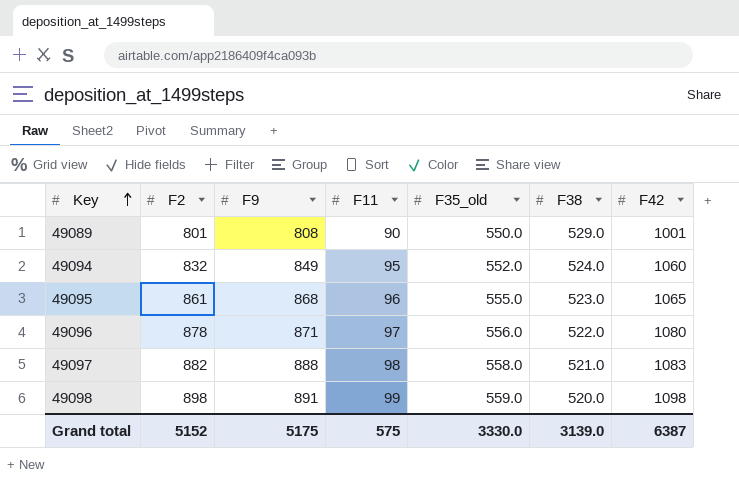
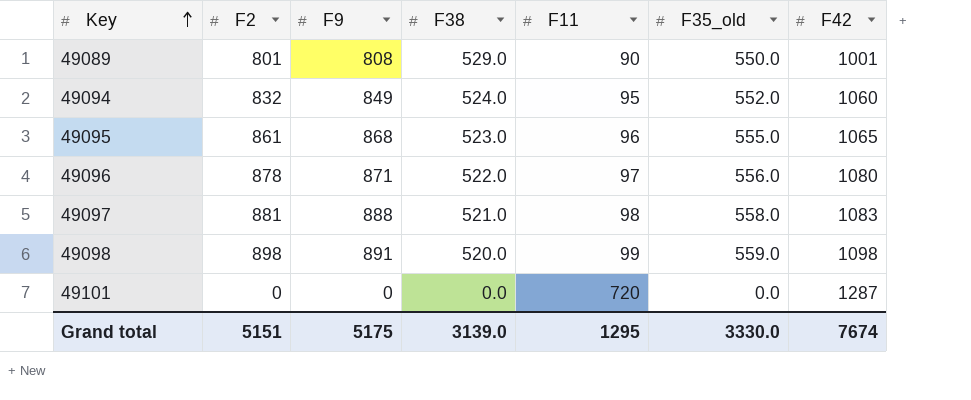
column F38 | position: 6 -> 4
49097 | F2: 882 -> 881
row 49101: none -> 0 | 0 | 0.0 | 720 | 0.0 | 1287
Grand total | F2: 5152 -> 5151
Grand total | F11: 575 -> 1295
Grand total | F42: 6387 -> 7674

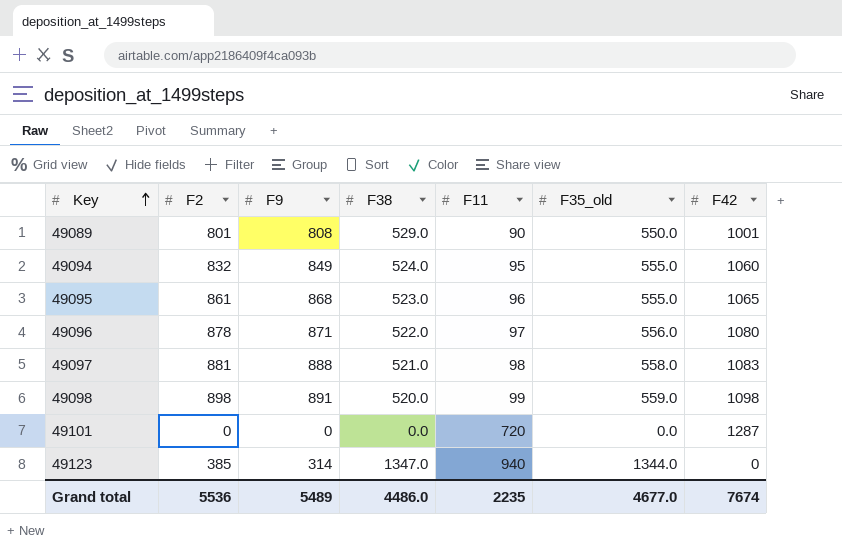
49094 | F35_old: 552.0 -> 555.0
row 49123: none -> 385 | 314 | 1347.0 | 940 | 1344.0 | 0
Grand total | F2: 5151 -> 5536
Grand total | F9: 5175 -> 5489
Grand total | F38: 3139.0 -> 4486.0
Grand total | F11: 1295 -> 2235
Grand total | F35_old: 3330.0 -> 4677.0

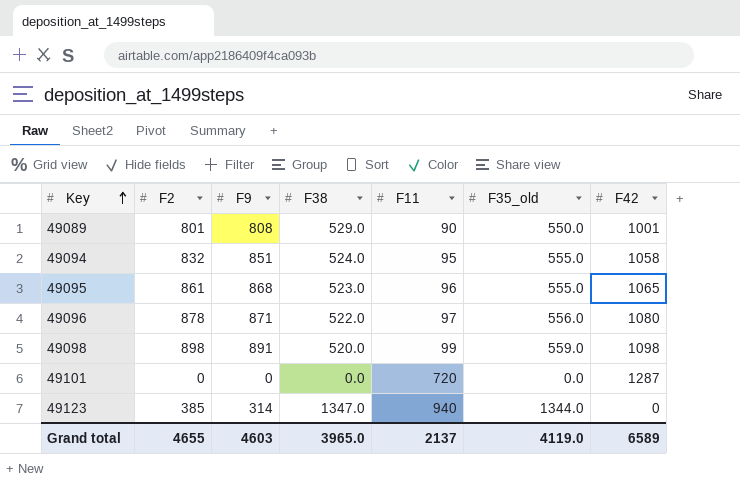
row 49097: 881 | 888 | 521.0 | 98 | 558.0 | 1083 -> none
49094 | F9: 849 -> 851
49094 | F42: 1060 -> 1058
Grand total | F2: 5536 -> 4655
Grand total | F9: 5489 -> 4603
Grand total | F38: 4486.0 -> 3965.0
Grand total | F11: 2235 -> 2137
Grand total | F35_old: 4677.0 -> 4119.0
Grand total | F42: 7674 -> 6589

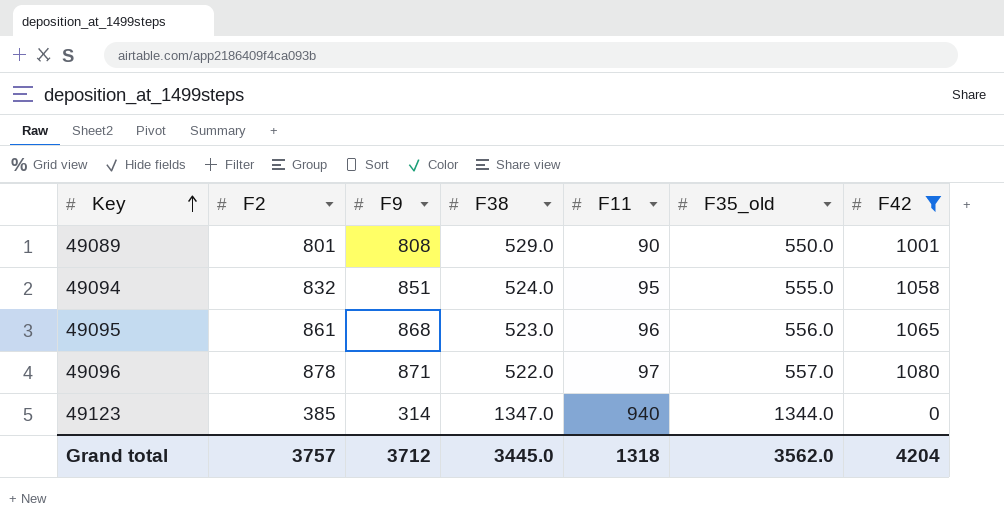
filter: none -> F42 <= 1080
49095 | F35_old: 555.0 -> 556.0
49096 | F35_old: 556.0 -> 557.0
Grand total | F2: 4655 -> 3757
Grand total | F9: 4603 -> 3712
Grand total | F38: 3965.0 -> 3445.0
Grand total | F11: 2137 -> 1318
Grand total | F35_old: 4119.0 -> 3562.0
Grand total | F42: 6589 -> 4204

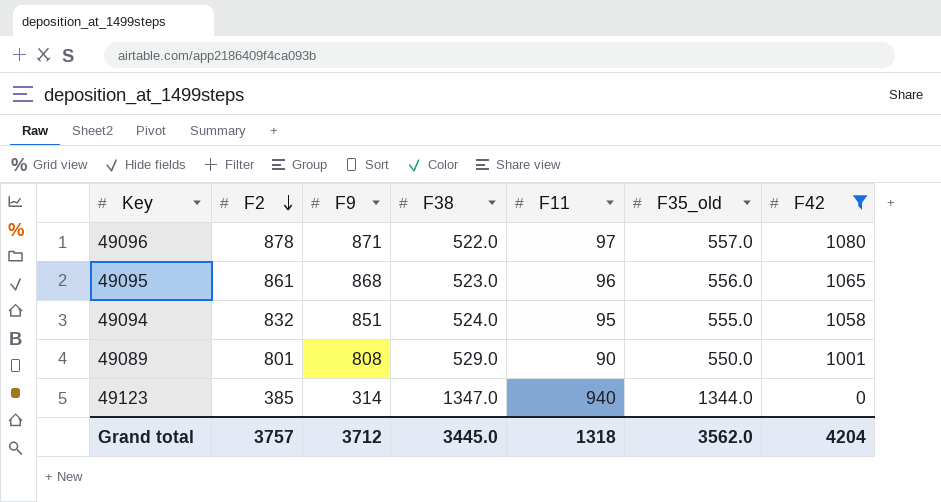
row order: Key ascending -> F2 descending

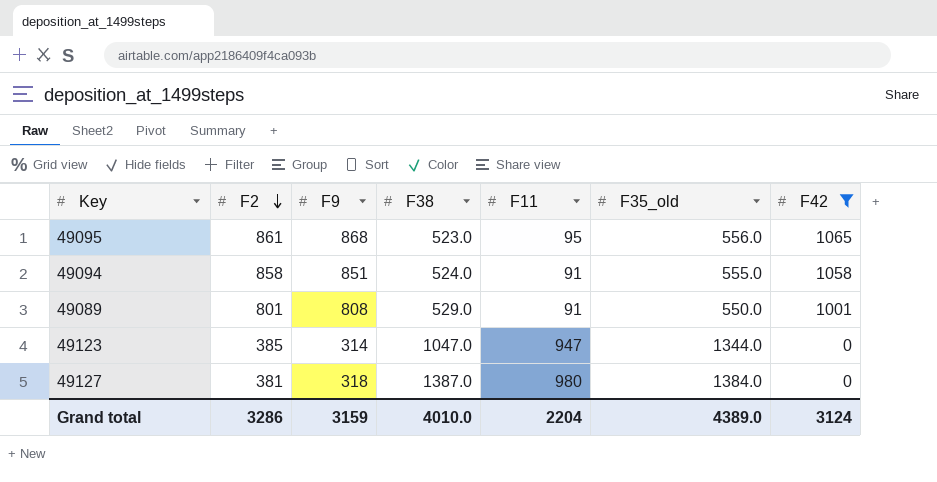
row 49096: 878 | 871 | 522.0 | 97 | 557.0 | 1080 -> none
49095 | F11: 96 -> 95
49094 | F2: 832 -> 858
49094 | F11: 95 -> 91
49089 | F11: 90 -> 91
49123 | F38: 1347.0 -> 1047.0
49123 | F11: 940 -> 947
row 49127: none -> 381 | 318 | 1387.0 | 980 | 1384.0 | 0
Grand total | F2: 3757 -> 3286
Grand total | F9: 3712 -> 3159
Grand total | F38: 3445.0 -> 4010.0
Grand total | F11: 1318 -> 2204
Grand total | F35_old: 3562.0 -> 4389.0
Grand total | F42: 4204 -> 3124

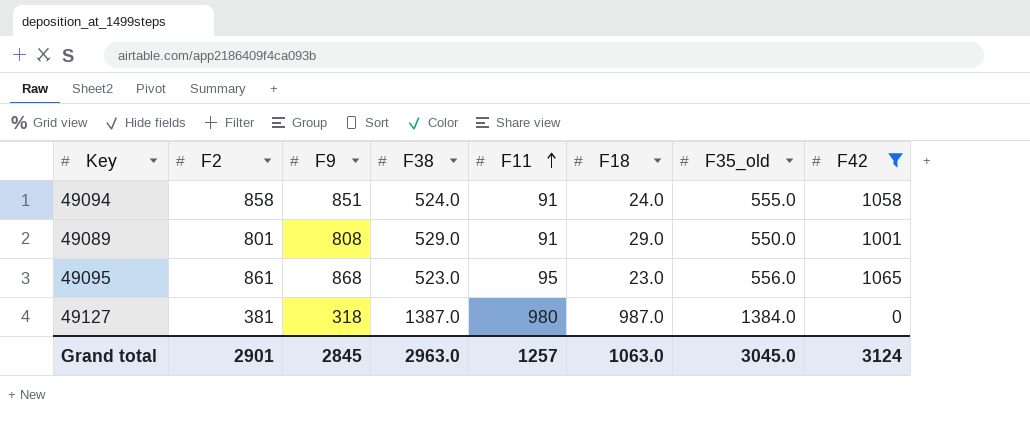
row order: F2 descending -> F11 ascending
column F18 | position: none -> 6
row 49123: 385 | 314 | 1047.0 | 947 | 1344.0 | 0 -> none
Grand total | F2: 3286 -> 2901
Grand total | F9: 3159 -> 2845
Grand total | F38: 4010.0 -> 2963.0
Grand total | F11: 2204 -> 1257
Grand total | F35_old: 4389.0 -> 3045.0

